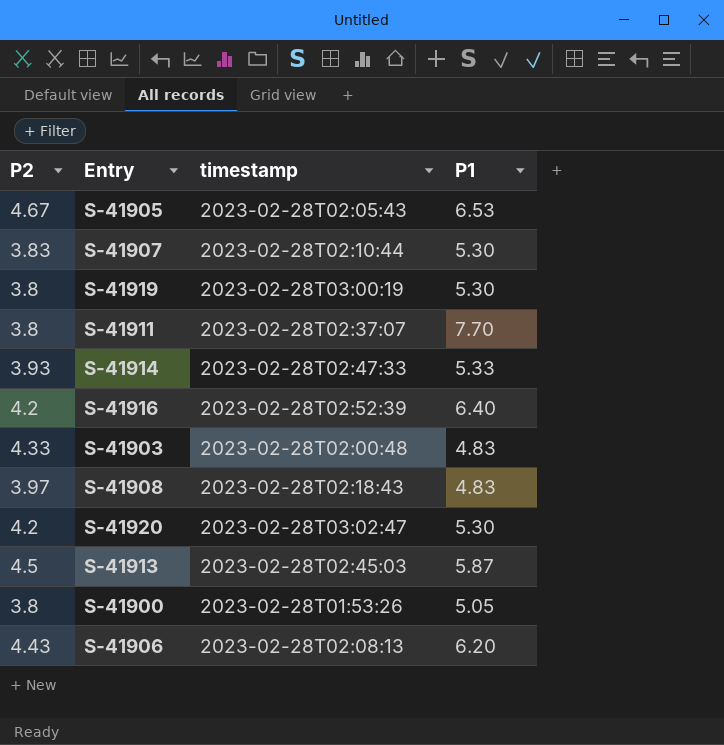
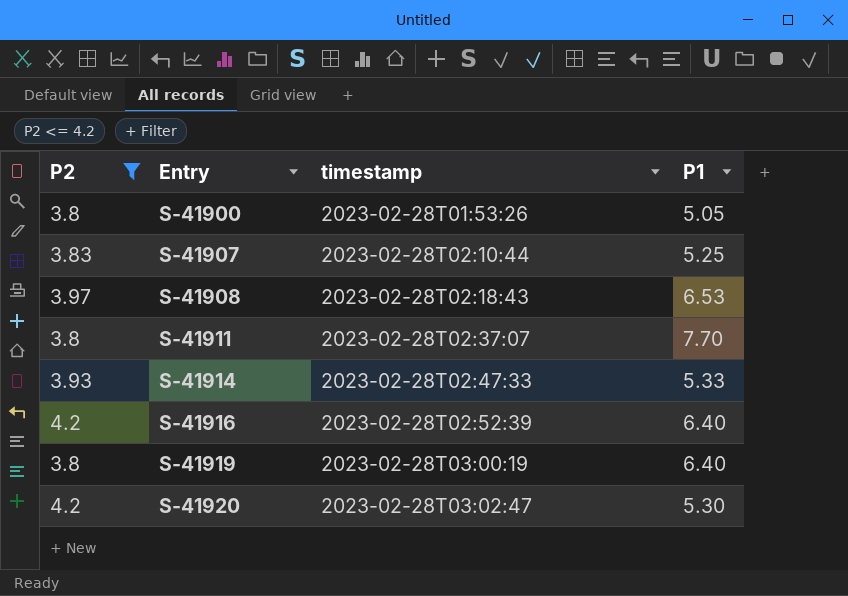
filter: none -> P2 <= 4.2
row order: none -> Entry ascending
S-41907 | P1: 5.30 -> 5.25
S-41908 | P1: 4.83 -> 6.53
S-41919 | P1: 5.30 -> 6.40

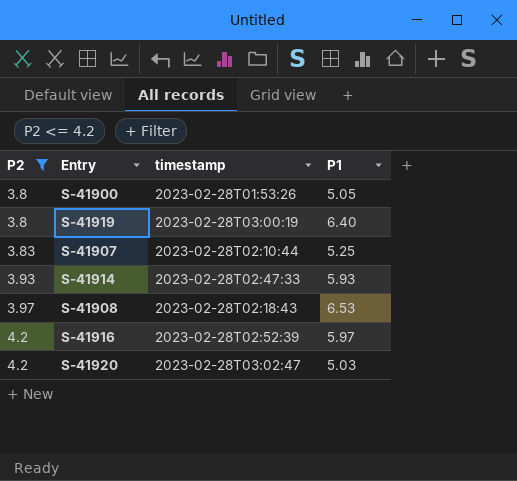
row order: Entry ascending -> P2 ascending
row S-41911: 3.8 | 2023-02-28T02:37:07 | 7.70 -> none
S-41914 | P1: 5.33 -> 5.93
S-41916 | P1: 6.40 -> 5.97
S-41920 | P1: 5.30 -> 5.03

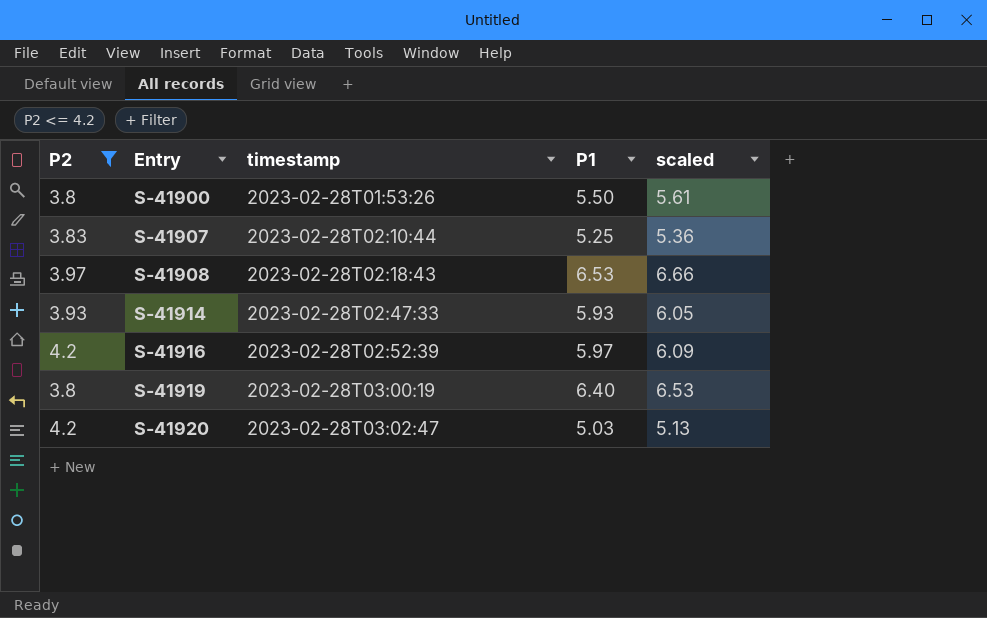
row order: P2 ascending -> Entry ascending
column scaled | formula: none -> [P1] * 1.02
S-41900 | P1: 5.05 -> 5.50

